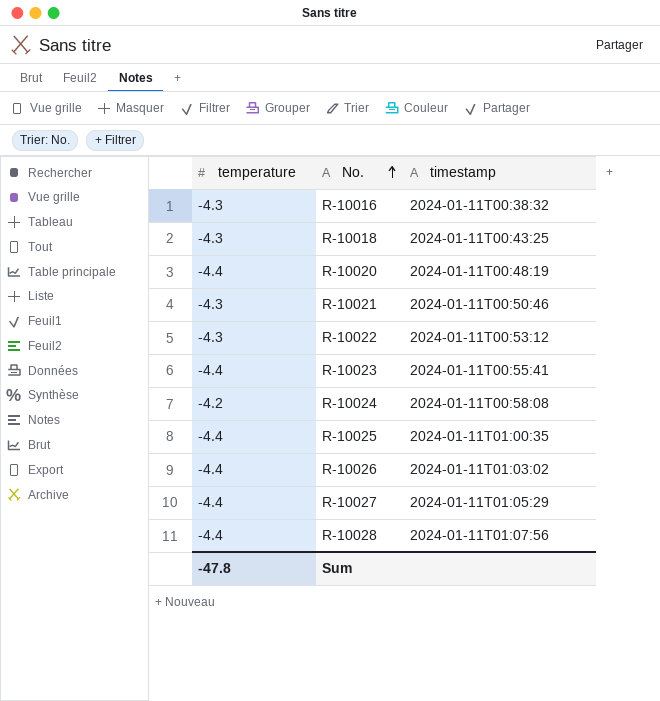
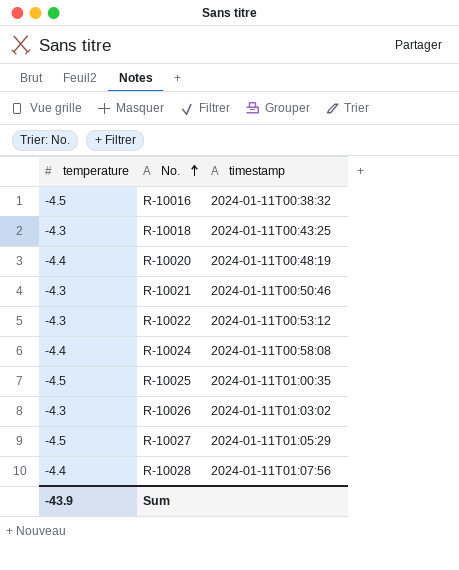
row R-10023: -4.4 | 2024-01-11T00:55:41 -> none
R-10016 | temperature: -4.3 -> -4.5
R-10024 | temperature: -4.2 -> -4.4
R-10025 | temperature: -4.4 -> -4.5
R-10026 | temperature: -4.4 -> -4.3
R-10027 | temperature: -4.4 -> -4.5
Sum | temperature: -47.8 -> -43.9

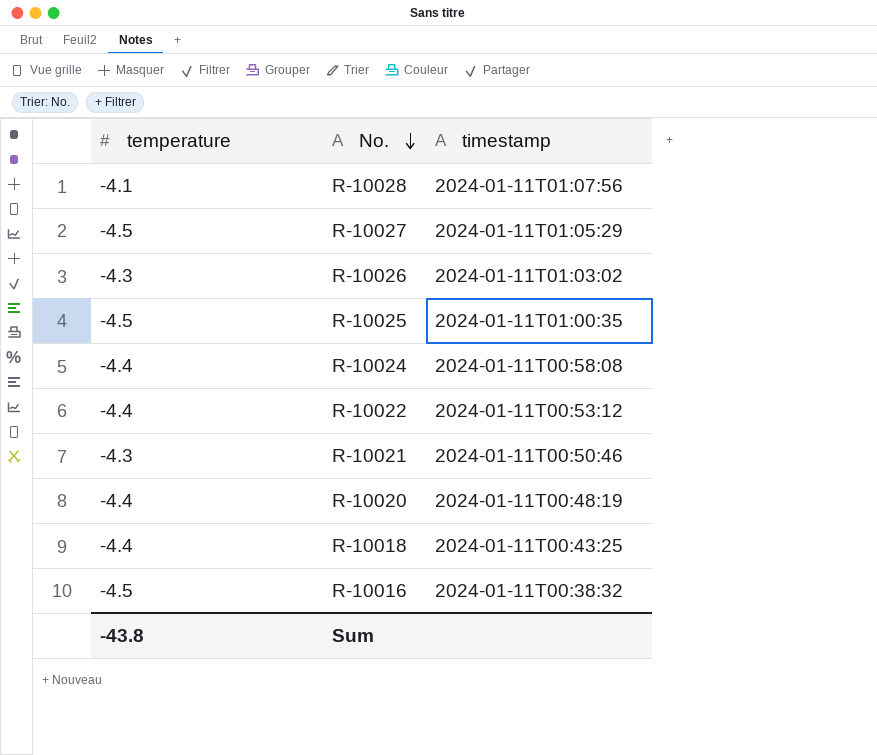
row order: No. ascending -> No. descending
R-10028 | temperature: -4.4 -> -4.1
R-10022 | temperature: -4.3 -> -4.4
R-10018 | temperature: -4.3 -> -4.4
Sum | temperature: -43.9 -> -43.8

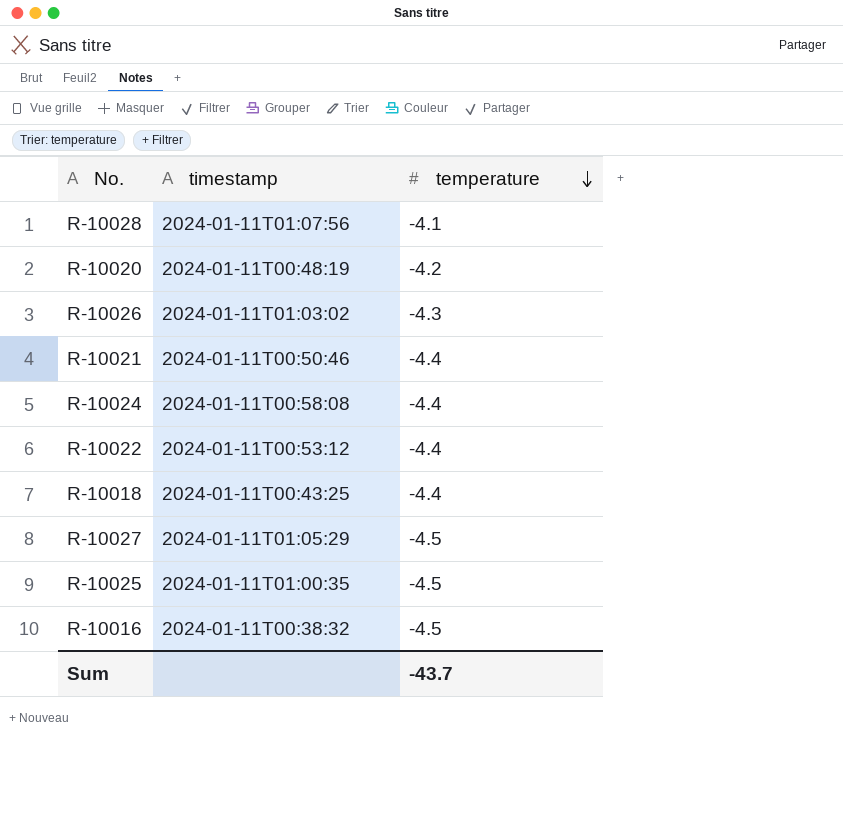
row order: No. descending -> temperature descending
column temperature | position: 1 -> 3
R-10020 | temperature: -4.4 -> -4.2
R-10021 | temperature: -4.3 -> -4.4
Sum | temperature: -43.8 -> -43.7

